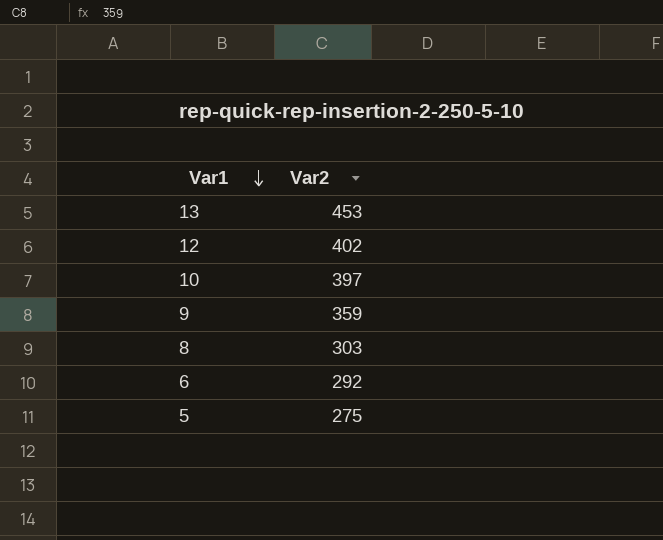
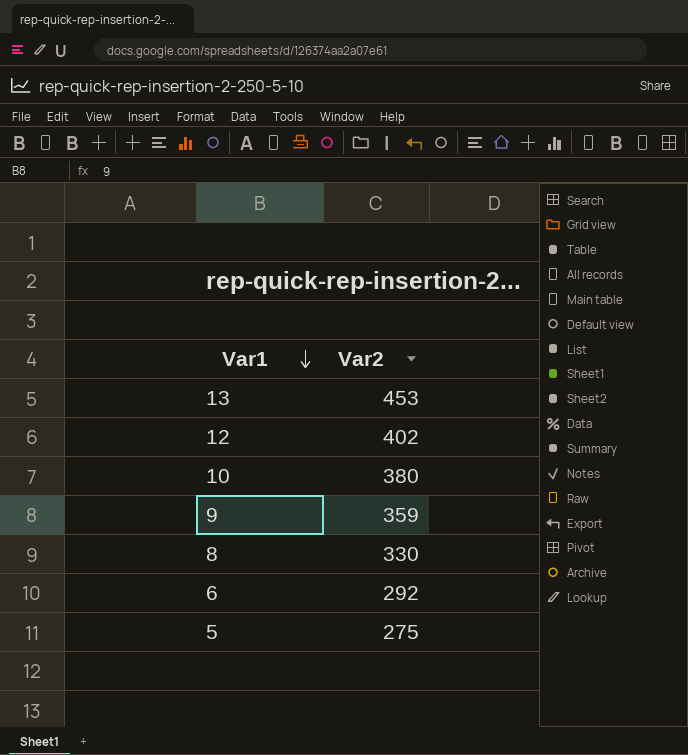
10 | Var2: 397 -> 380
8 | Var2: 303 -> 330

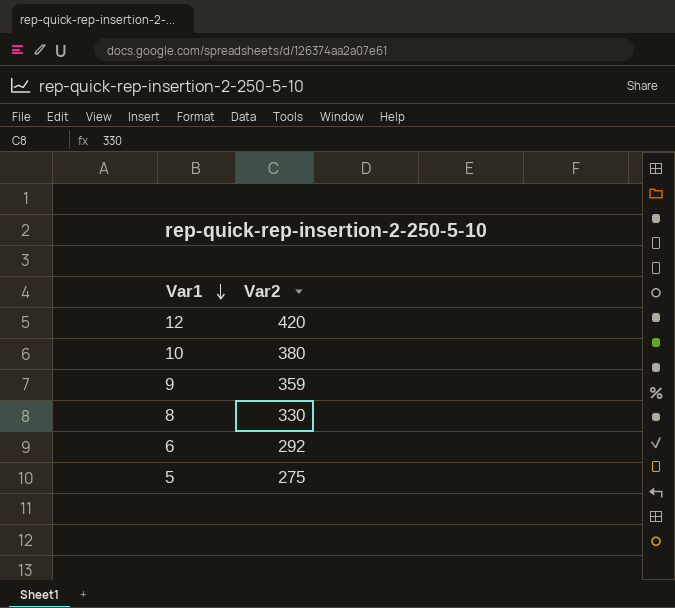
row 13: 453 -> none
12 | Var2: 402 -> 420

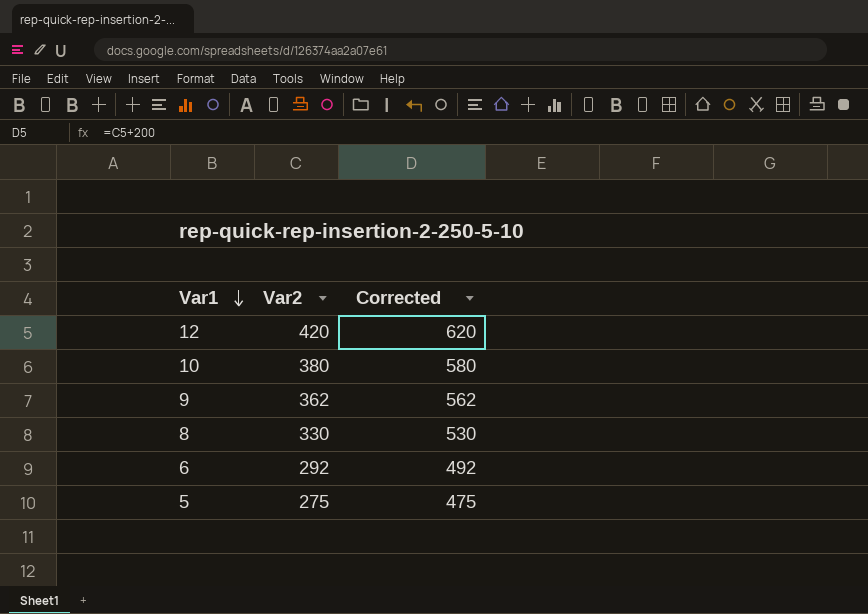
column Corrected | formula: none -> [Var2] + 200
9 | Var2: 359 -> 362

